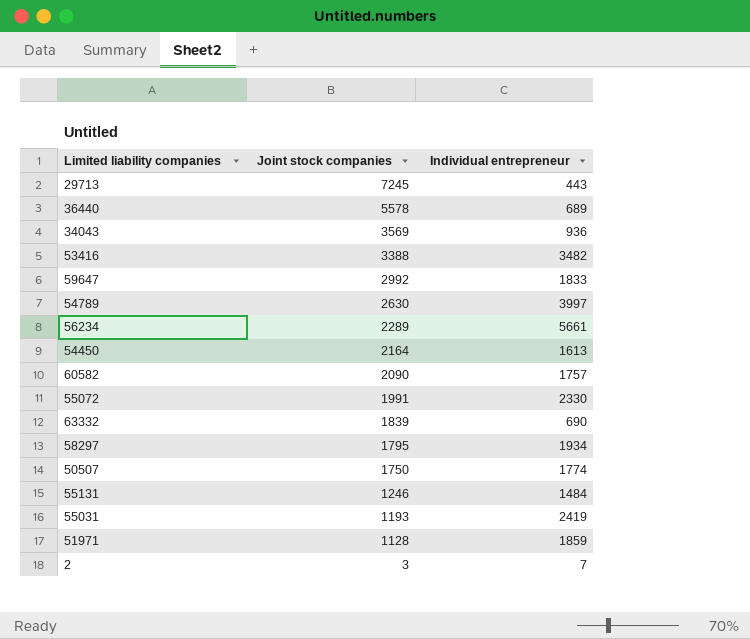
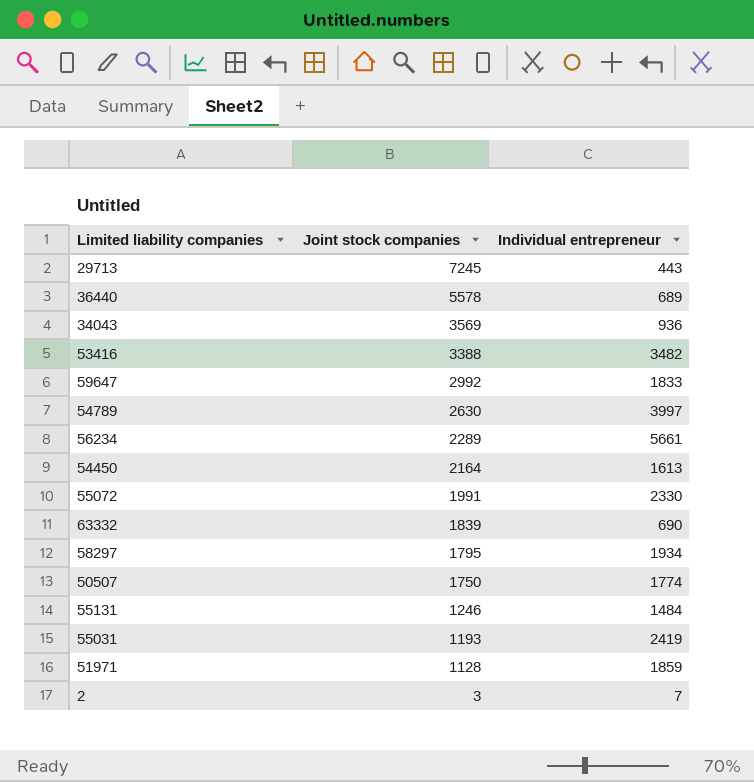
row 60582: 2090 | 1757 -> none

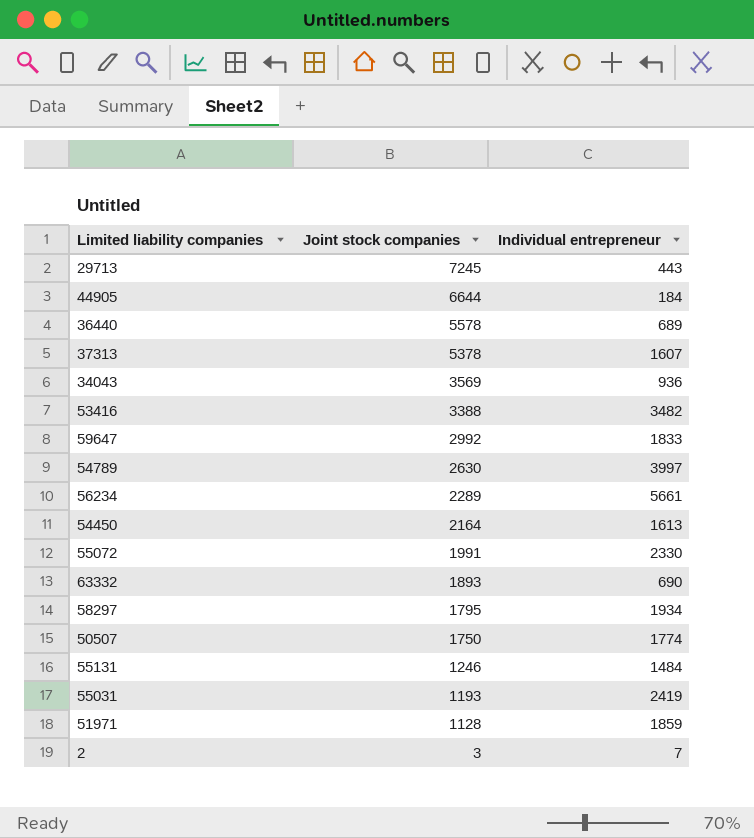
row 44905: none -> 6644 | 184
row 37313: none -> 5378 | 1607
63332 | Joint stock companies: 1839 -> 1893

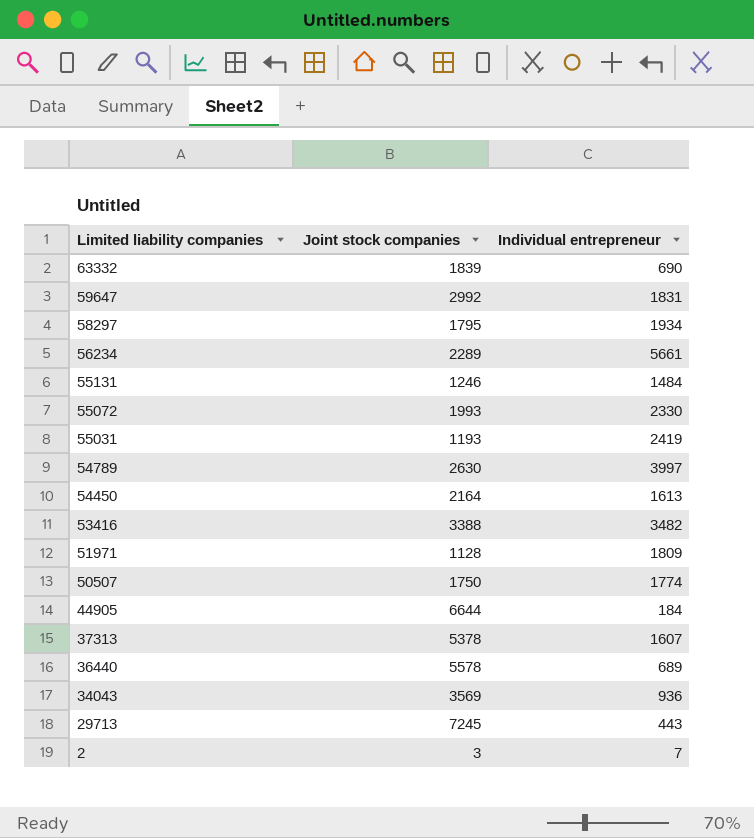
row order: Joint stock companies descending -> Limited liability companies descending
63332 | Joint stock companies: 1893 -> 1839
59647 | Individual entrepreneur: 1833 -> 1831
55072 | Joint stock companies: 1991 -> 1993
51971 | Individual entrepreneur: 1859 -> 1809

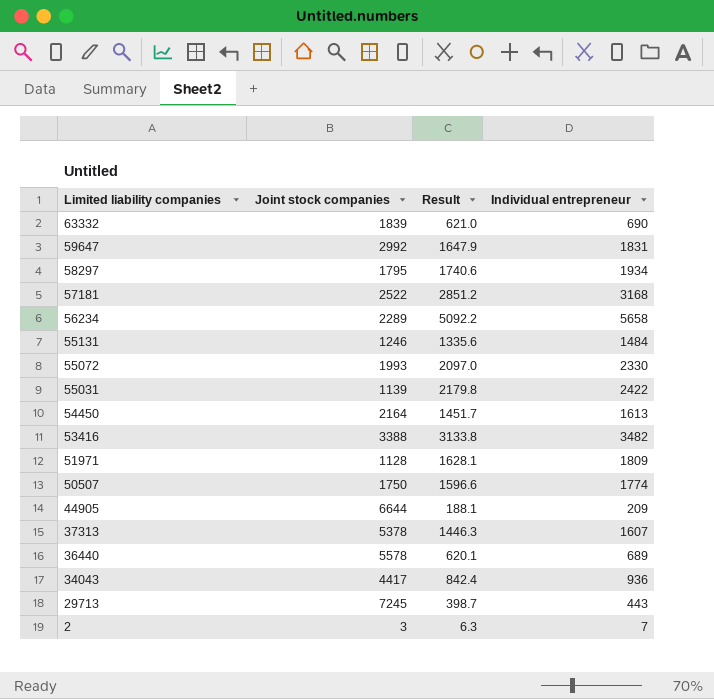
column Result | formula: none -> [Individual entrepreneur] * 0.9
row 54789: 2630 | 3997 -> none
row 57181: none -> 2522 | 2851.2 | 3168
56234 | Individual entrepreneur: 5661 -> 5658
55031 | Joint stock companies: 1193 -> 1139
55031 | Individual entrepreneur: 2419 -> 2422
44905 | Individual entrepreneur: 184 -> 209
34043 | Joint stock companies: 3569 -> 4417

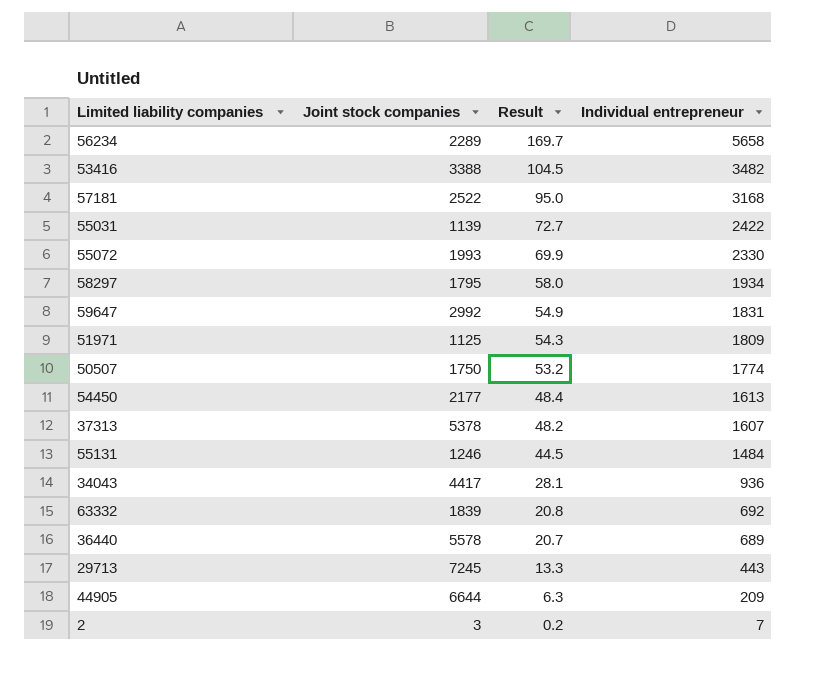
row order: Limited liability companies descending -> Result descending
column Result | formula: [Individual entrepreneur] * 0.9 -> [Individual entrepreneur] * 0.03
51971 | Joint stock companies: 1128 -> 1125
54450 | Joint stock companies: 2164 -> 2177
63332 | Individual entrepreneur: 690 -> 692

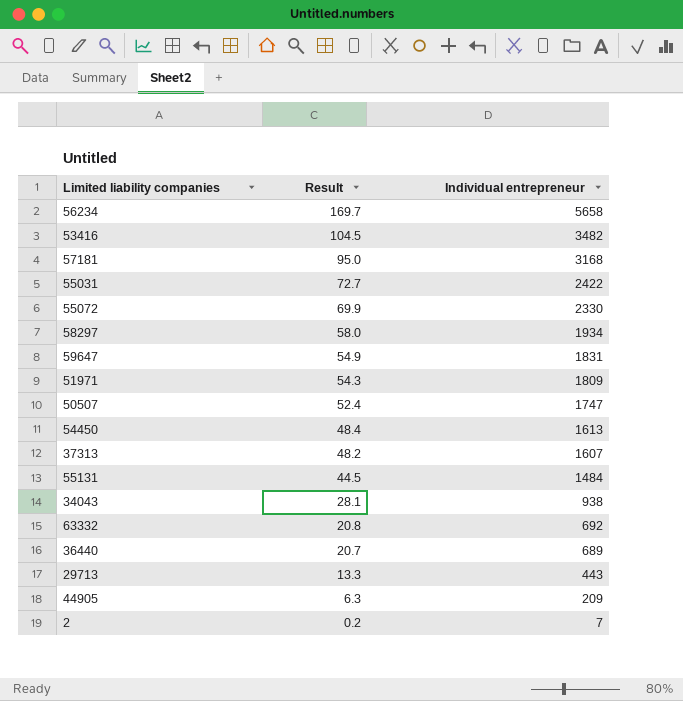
column Joint stock companies | position: 2 -> none
50507 | Result: 53.2 -> 52.4
50507 | Individual entrepreneur: 1774 -> 1747
34043 | Individual entrepreneur: 936 -> 938

